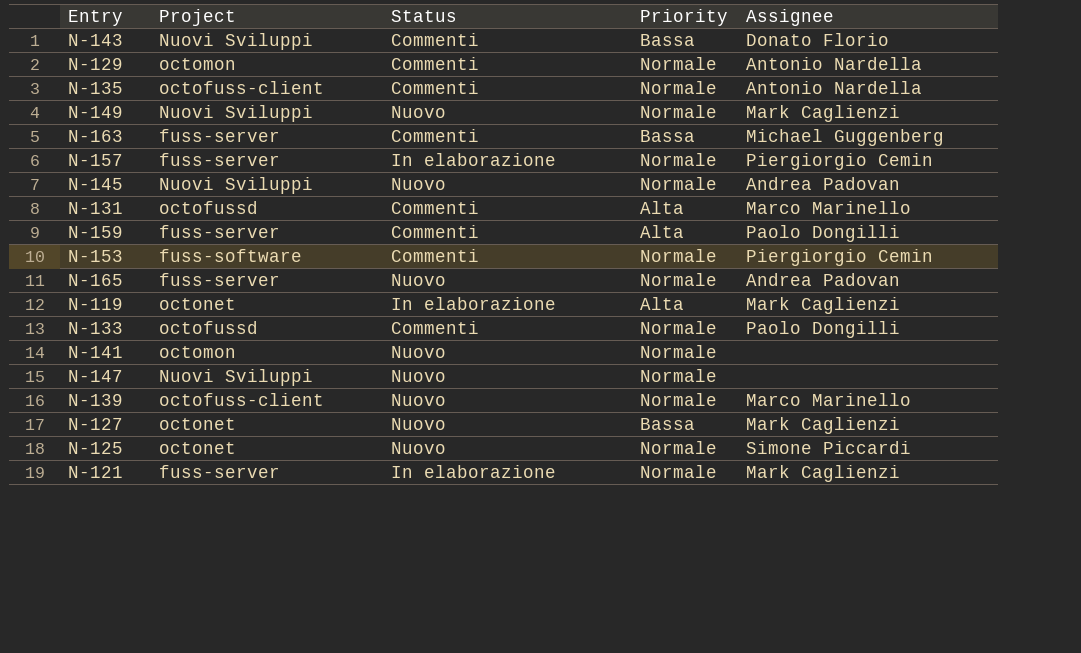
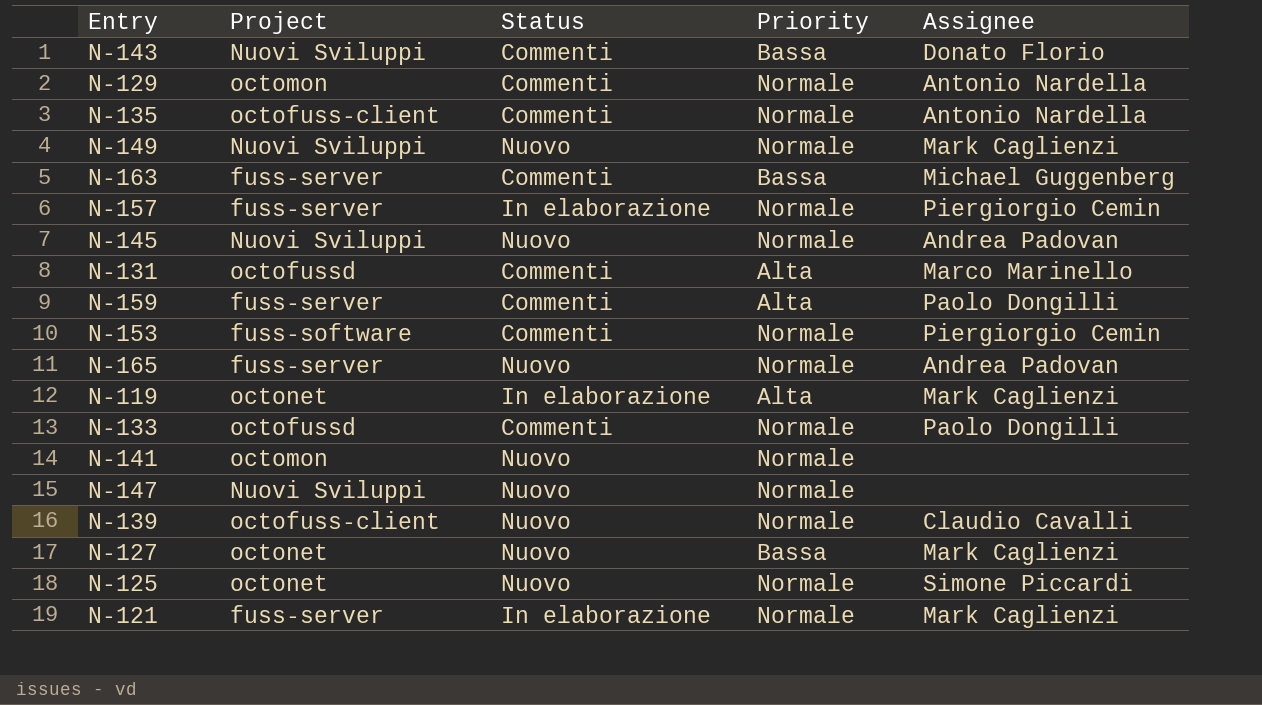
N-139 | Assignee: Marco Marinello -> Claudio Cavalli

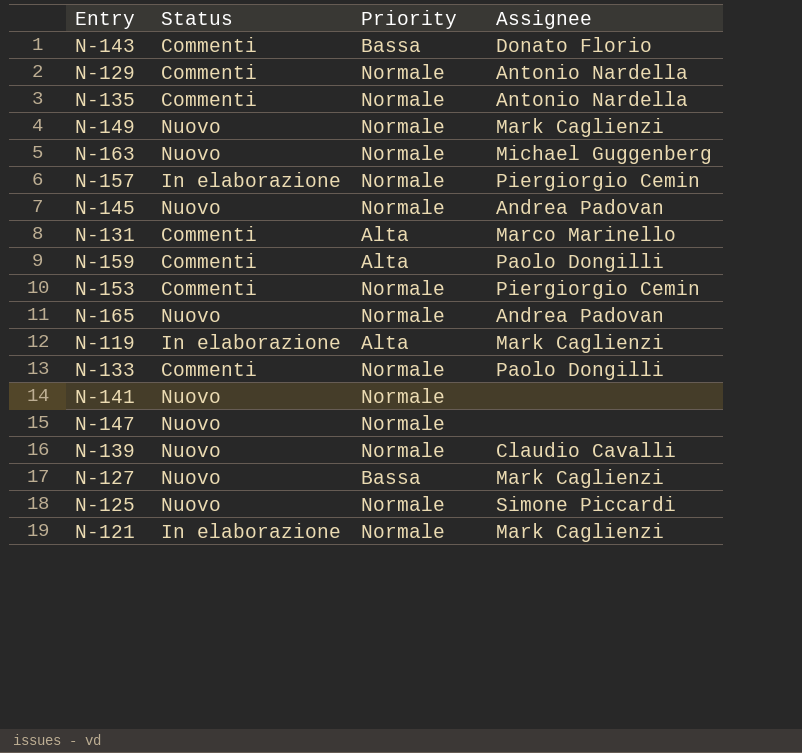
column Project | position: 2 -> none
N-163 | Status: Commenti -> Nuovo
N-163 | Priority: Bassa -> Normale

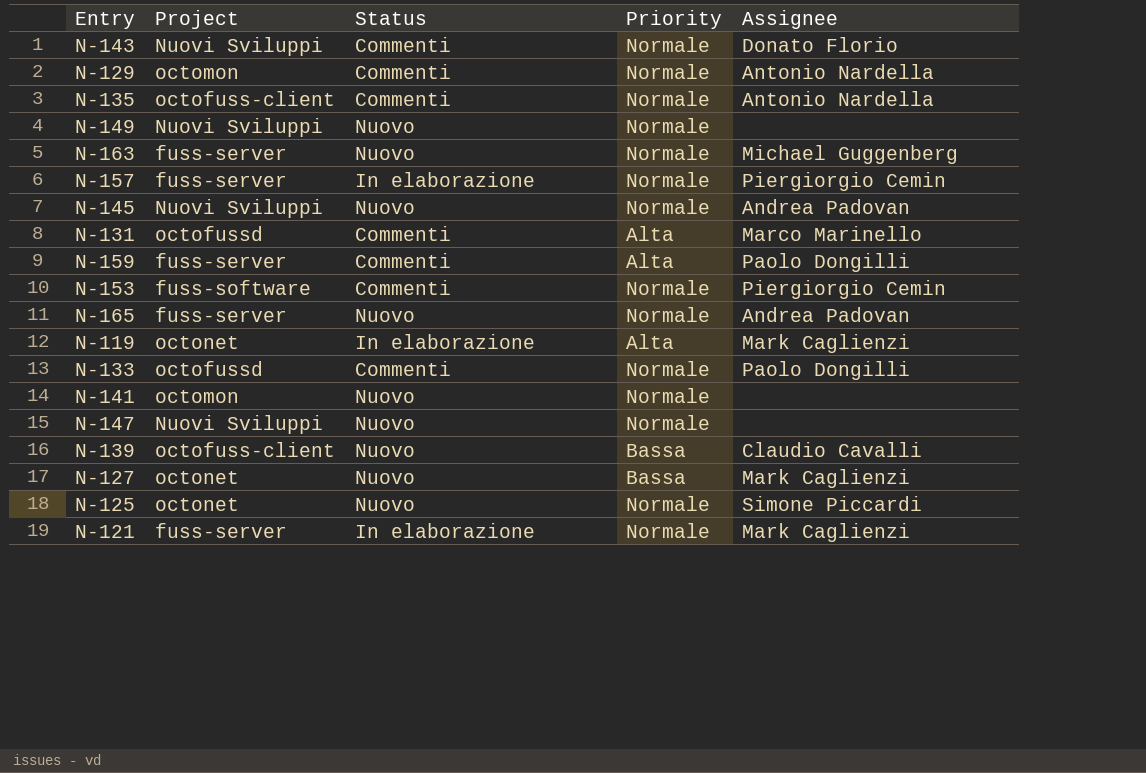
column Project | position: none -> 2
N-143 | Priority: Bassa -> Normale
N-149 | Assignee: Mark Caglienzi -> none
N-139 | Priority: Normale -> Bassa

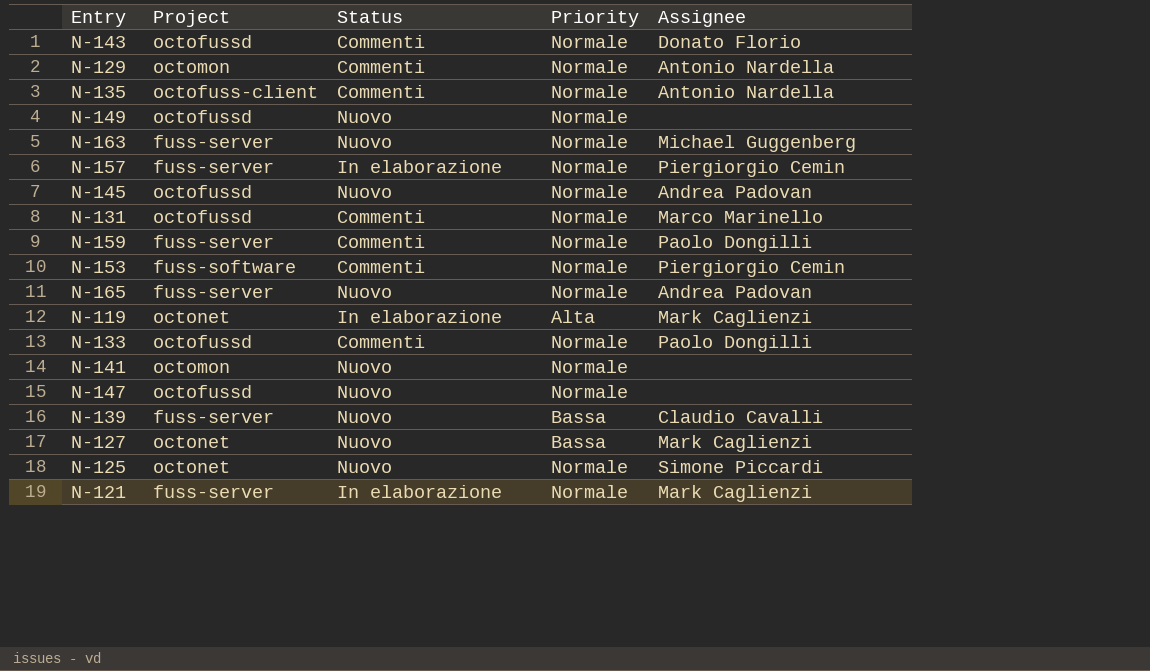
N-143 | Project: Nuovi Sviluppi -> octofussd
N-149 | Project: Nuovi Sviluppi -> octofussd
N-145 | Project: Nuovi Sviluppi -> octofussd
N-131 | Priority: Alta -> Normale
N-159 | Priority: Alta -> Normale
N-147 | Project: Nuovi Sviluppi -> octofussd
N-139 | Project: octofuss-client -> fuss-server

